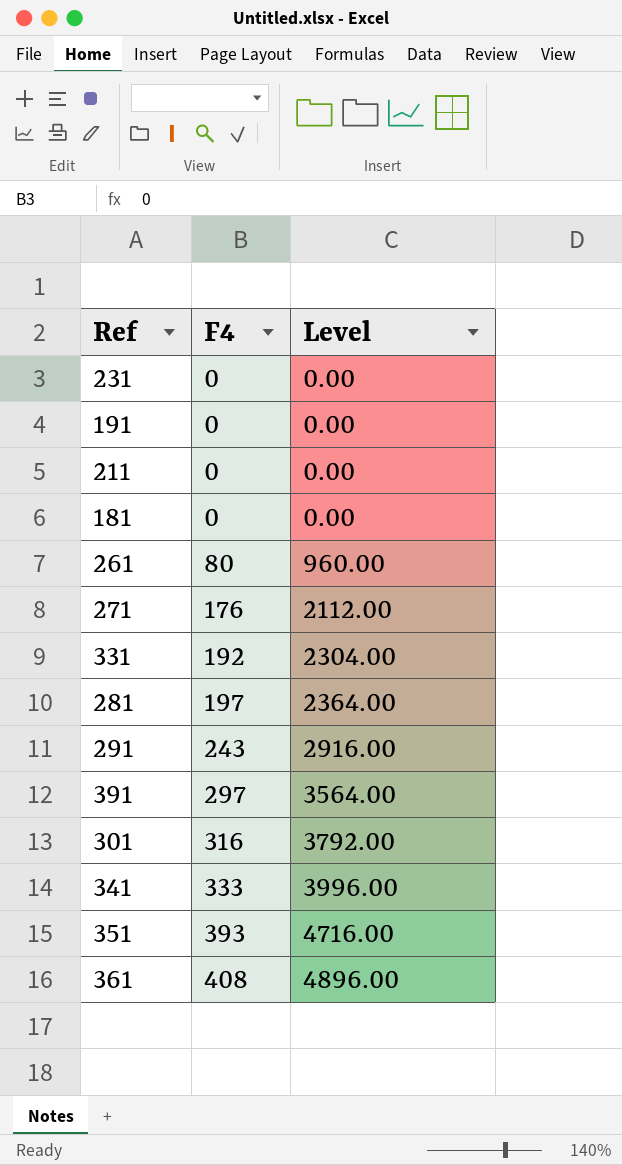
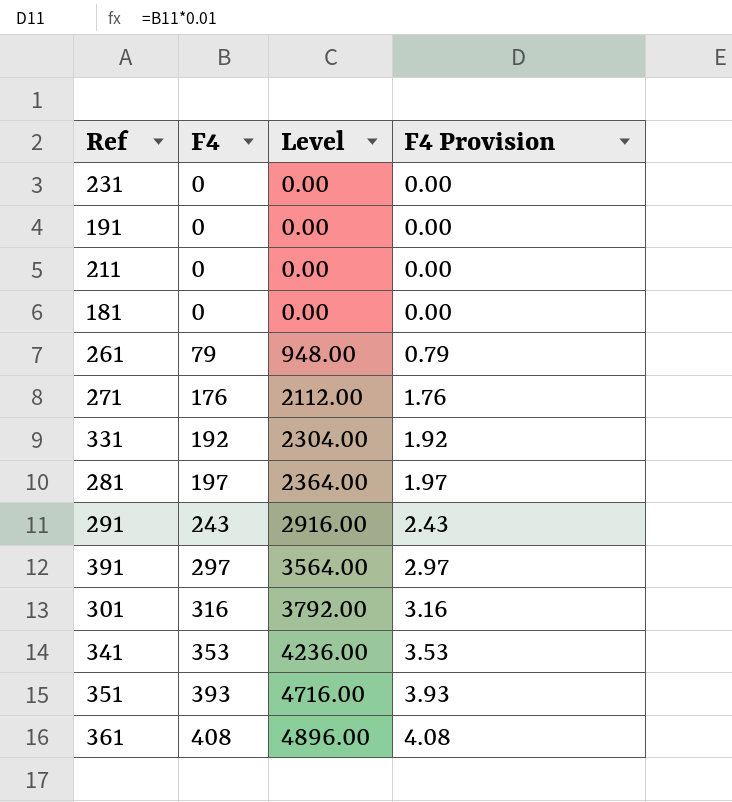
column F4 Provision | formula: none -> [F4] * 0.01
261 | F4: 80 -> 79
261 | Level: 960.00 -> 948.00
341 | F4: 333 -> 353
341 | Level: 3996.00 -> 4236.00

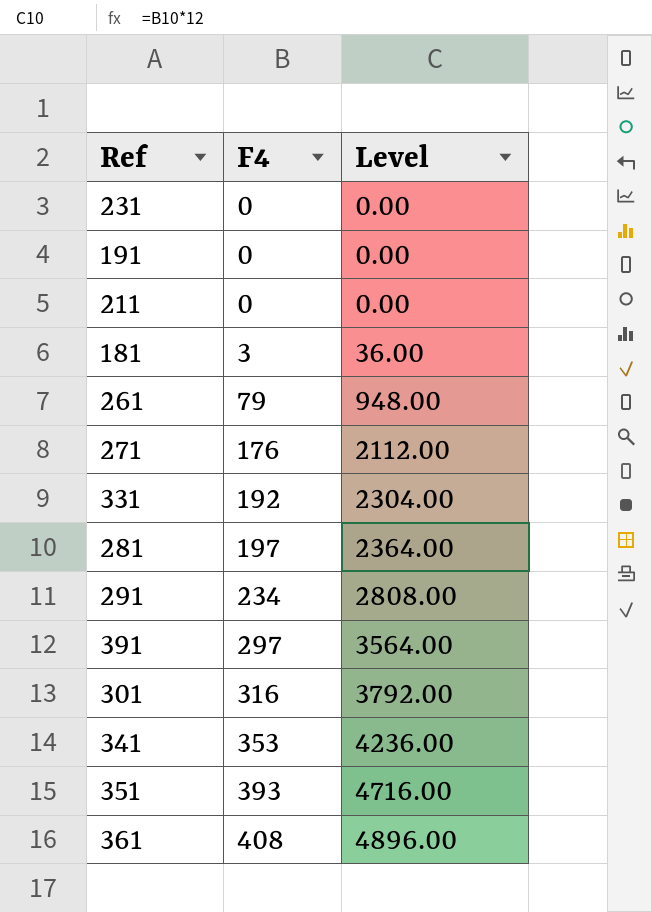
column F4 Provision | formula: [F4] * 0.01 -> none
181 | F4: 0 -> 3
181 | Level: 0.00 -> 36.00
291 | F4: 243 -> 234
291 | Level: 2916.00 -> 2808.00

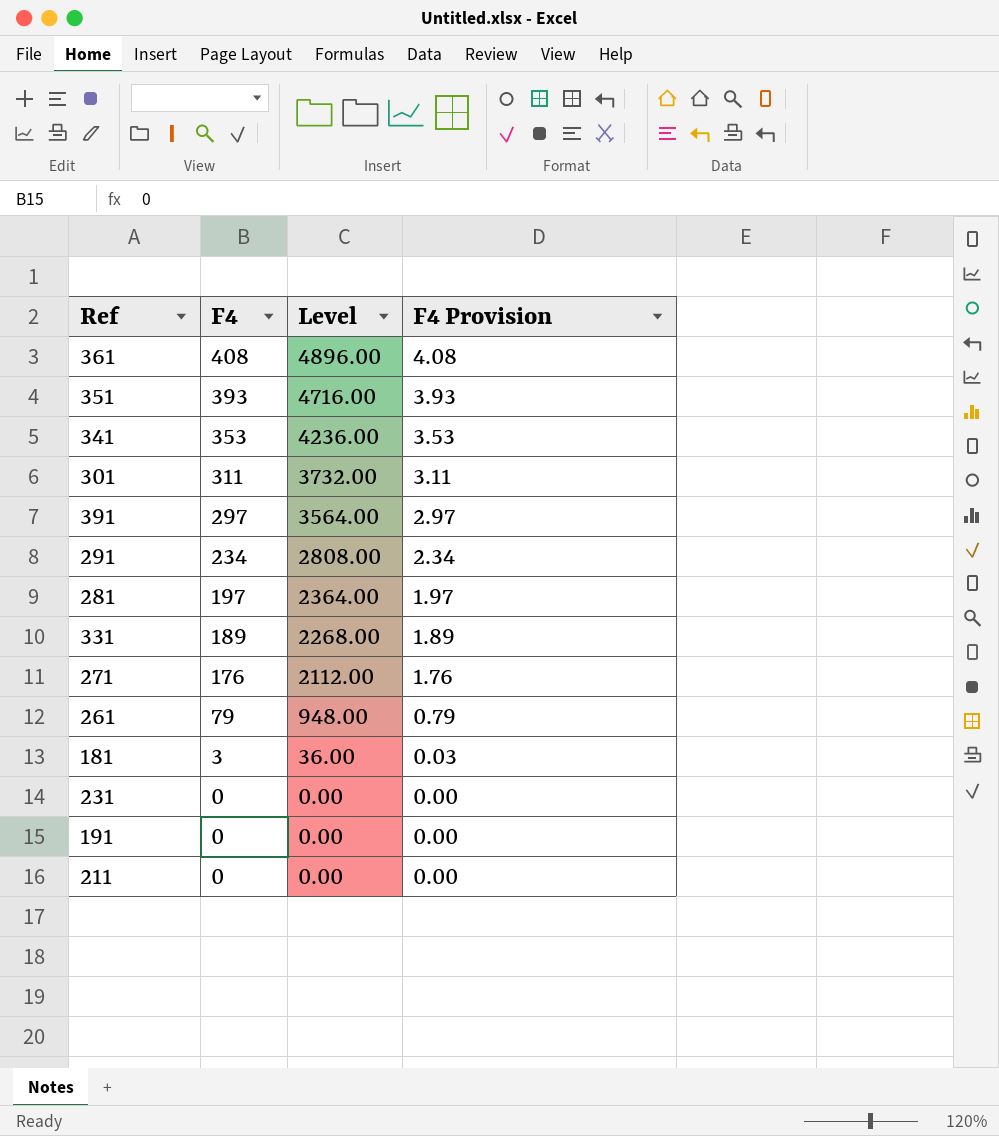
row order: F4 ascending -> F4 descending
column F4 Provision | formula: none -> [F4] * 0.01
301 | F4: 316 -> 311
301 | Level: 3792.00 -> 3732.00
331 | F4: 192 -> 189
331 | Level: 2304.00 -> 2268.00

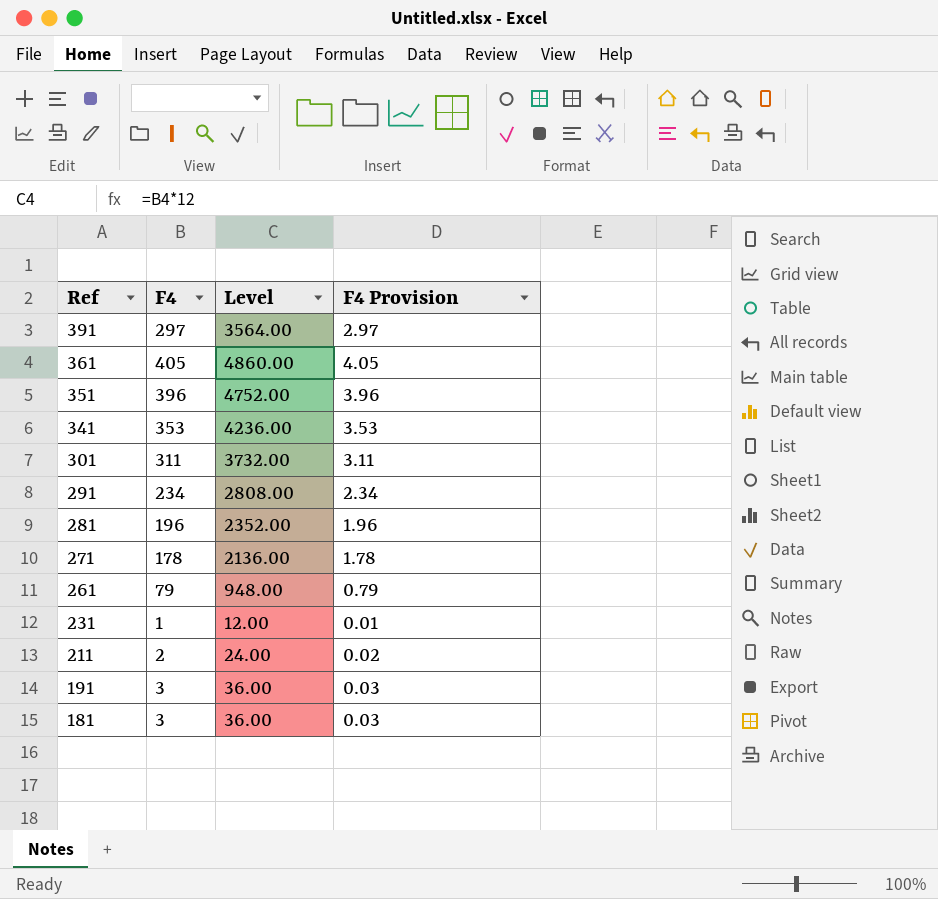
row order: F4 descending -> Ref descending
row 331: 189 | 2268.00 | 1.89 -> none
361 | F4: 408 -> 405
361 | Level: 4896.00 -> 4860.00
361 | F4 Provision: 4.08 -> 4.05
351 | F4: 393 -> 396
351 | Level: 4716.00 -> 4752.00
351 | F4 Provision: 3.93 -> 3.96
281 | F4: 197 -> 196
281 | Level: 2364.00 -> 2352.00
281 | F4 Provision: 1.97 -> 1.96
271 | F4: 176 -> 178
271 | Level: 2112.00 -> 2136.00
271 | F4 Provision: 1.76 -> 1.78
231 | F4: 0 -> 1
231 | Level: 0.00 -> 12.00
231 | F4 Provision: 0.00 -> 0.01
211 | F4: 0 -> 2
211 | Level: 0.00 -> 24.00
211 | F4 Provision: 0.00 -> 0.02
191 | F4: 0 -> 3
191 | Level: 0.00 -> 36.00
191 | F4 Provision: 0.00 -> 0.03

